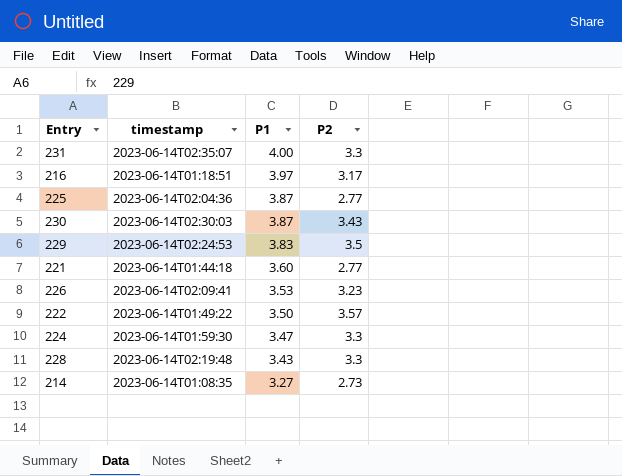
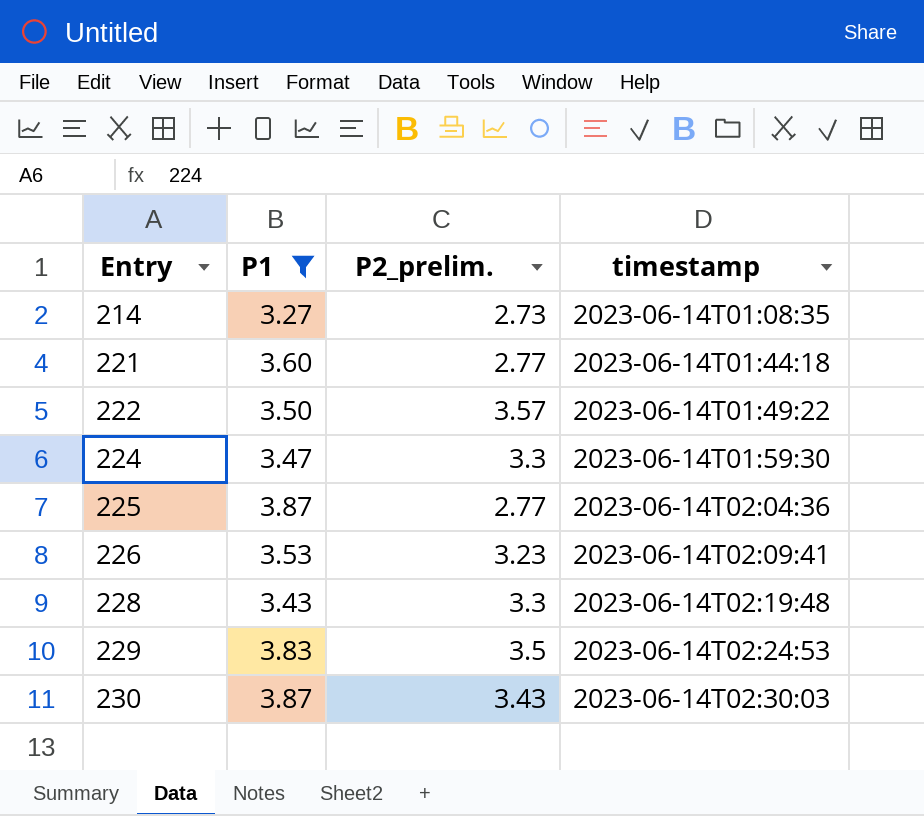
filter: none -> P1 <= 3.87
row order: P1 descending -> Entry ascending
column name: P2 -> P2_prelim.
column timestamp | position: 2 -> 4

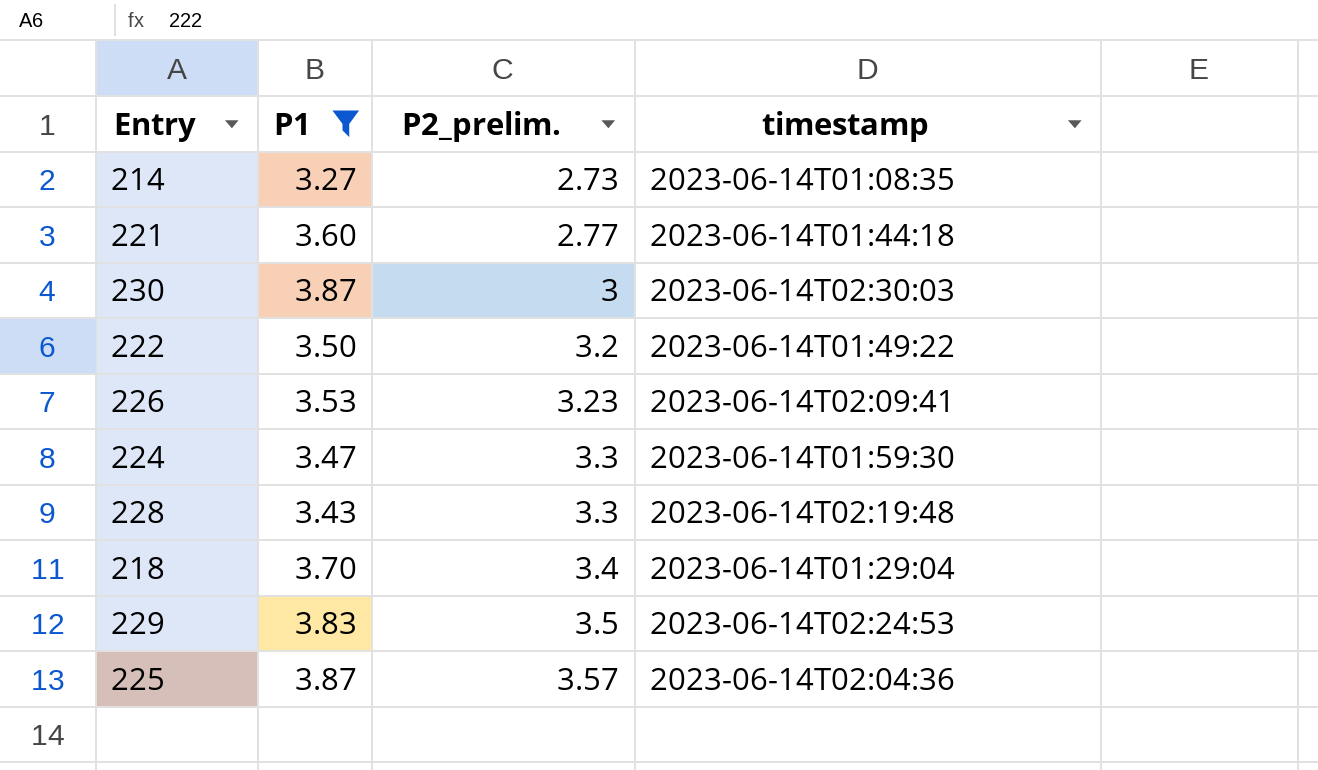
row order: Entry ascending -> P2_prelim. ascending
230 | P2_prelim.: 3.43 -> 3
222 | P2_prelim.: 3.57 -> 3.2
row 218: none -> 3.70 | 3.4 | 2023-06-14T01:29:04
225 | P2_prelim.: 2.77 -> 3.57

